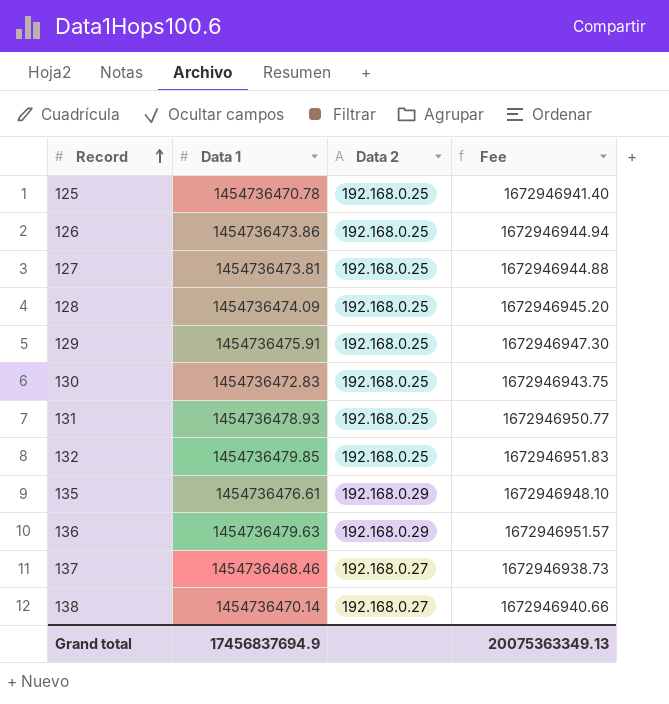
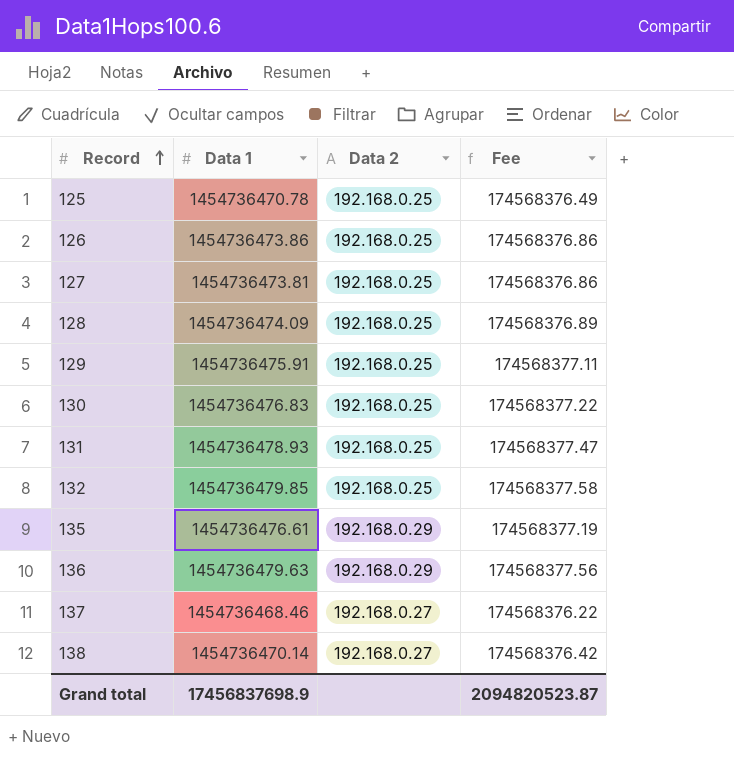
column Fee | formula: [Data 1] * 1.15 -> [Data 1] * 0.12
130 | Data 1: 1454736472.83 -> 1454736476.83
Grand total | Data 1: 17456837694.9 -> 17456837698.9
Grand total | Fee: 20075363349.13 -> 2094820523.87

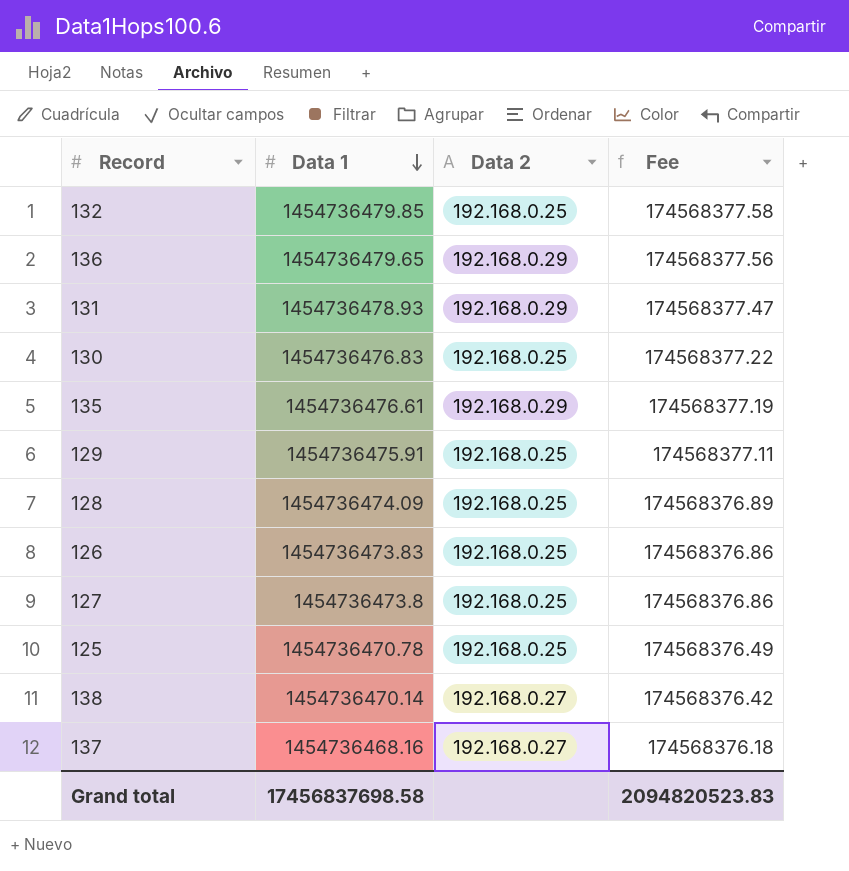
row order: Record ascending -> Data 1 descending
136 | Data 1: 1454736479.63 -> 1454736479.65
131 | Data 2: 192.168.0.25 -> 192.168.0.29
126 | Data 1: 1454736473.86 -> 1454736473.83
127 | Data 1: 1454736473.81 -> 1454736473.8
137 | Data 1: 1454736468.46 -> 1454736468.16
137 | Fee: 174568376.22 -> 174568376.18
Grand total | Data 1: 17456837698.9 -> 17456837698.58
Grand total | Fee: 2094820523.87 -> 2094820523.83

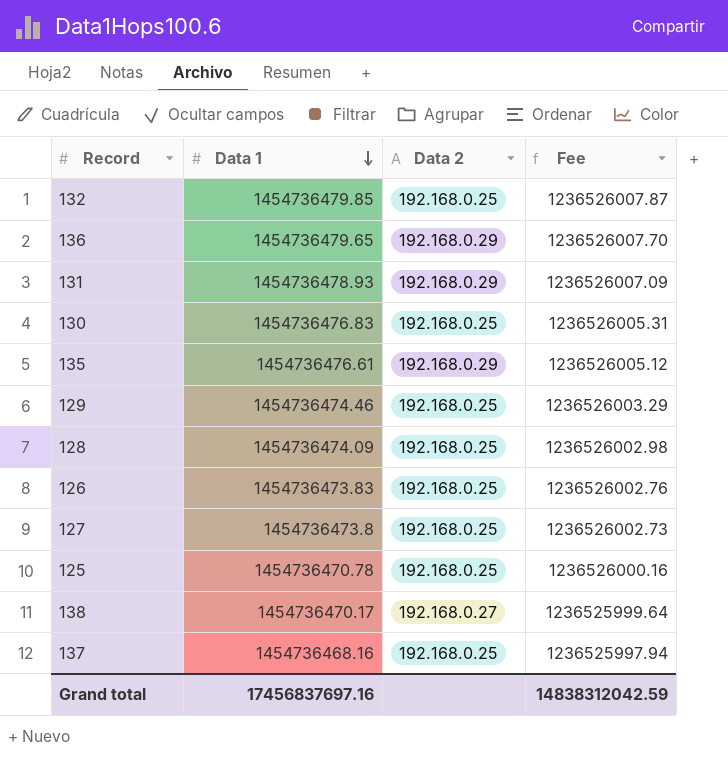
column Fee | formula: [Data 1] * 0.12 -> [Data 1] * 0.85
129 | Data 1: 1454736475.91 -> 1454736474.46
138 | Data 1: 1454736470.14 -> 1454736470.17
137 | Data 2: 192.168.0.27 -> 192.168.0.25
Grand total | Data 1: 17456837698.58 -> 17456837697.16
Grand total | Fee: 2094820523.83 -> 14838312042.59

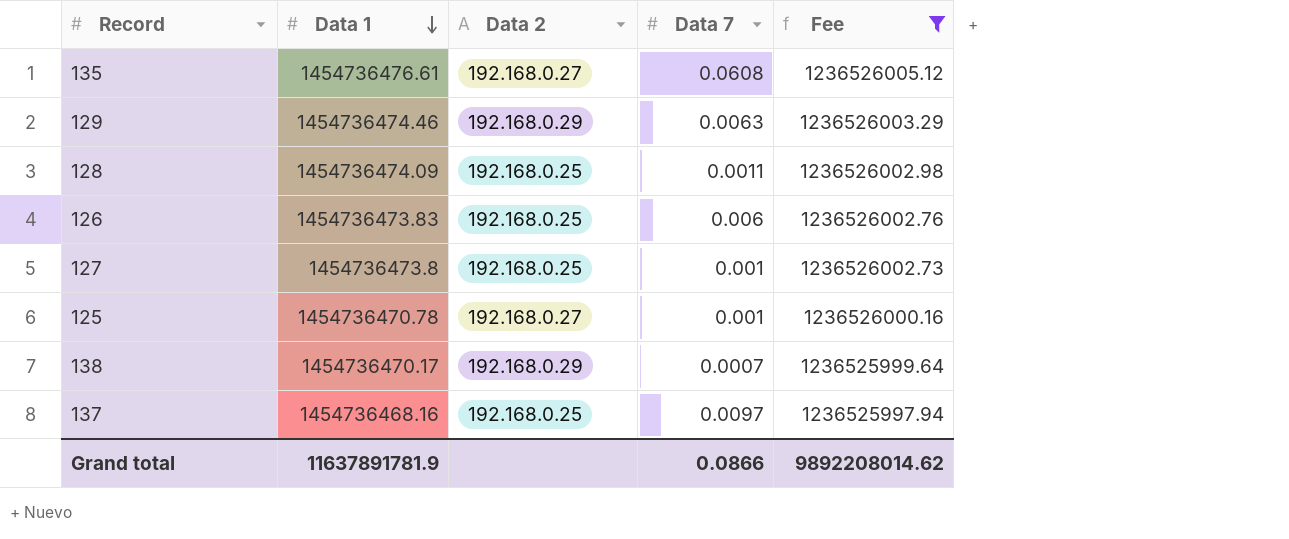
filter: none -> Fee <= 1236526005.12
column Data 7 | position: none -> 4
135 | Data 2: 192.168.0.29 -> 192.168.0.27
129 | Data 2: 192.168.0.25 -> 192.168.0.29
125 | Data 2: 192.168.0.25 -> 192.168.0.27
138 | Data 2: 192.168.0.27 -> 192.168.0.29
Grand total | Data 1: 17456837697.16 -> 11637891781.9
Grand total | Fee: 14838312042.59 -> 9892208014.62

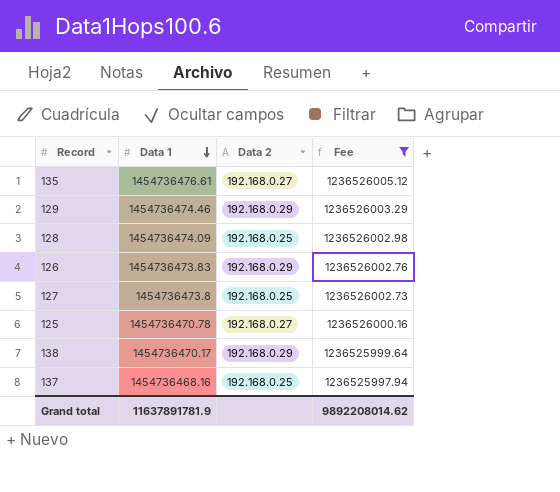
column Data 7 | position: 4 -> none
126 | Data 2: 192.168.0.25 -> 192.168.0.29

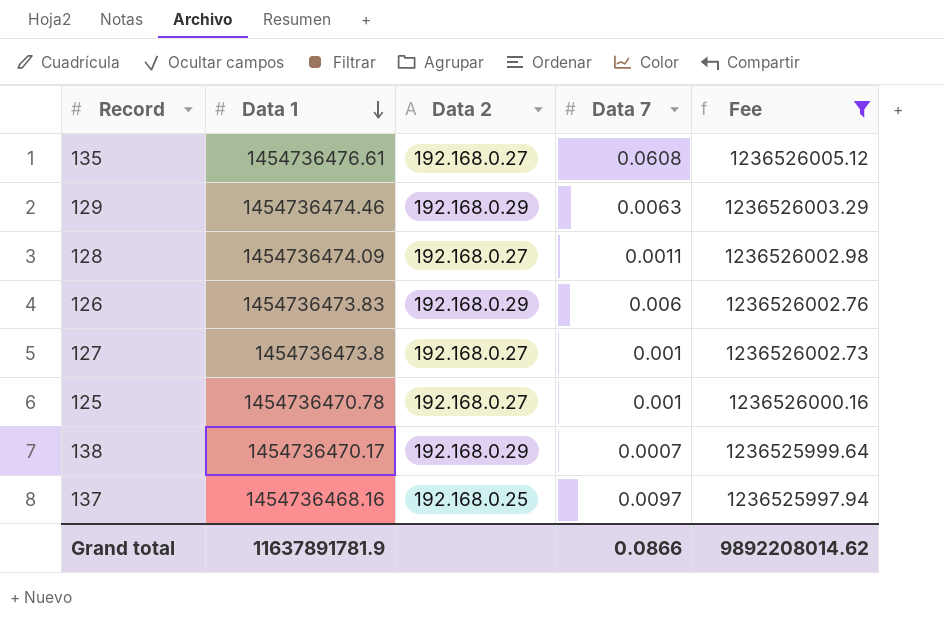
column Data 7 | position: none -> 4
128 | Data 2: 192.168.0.25 -> 192.168.0.27
127 | Data 2: 192.168.0.25 -> 192.168.0.27

